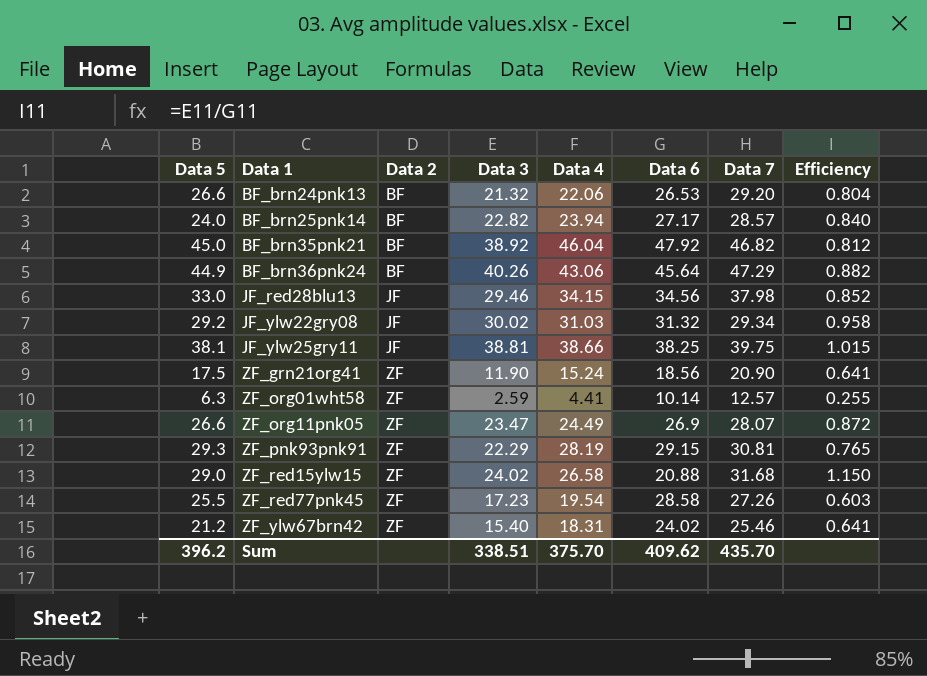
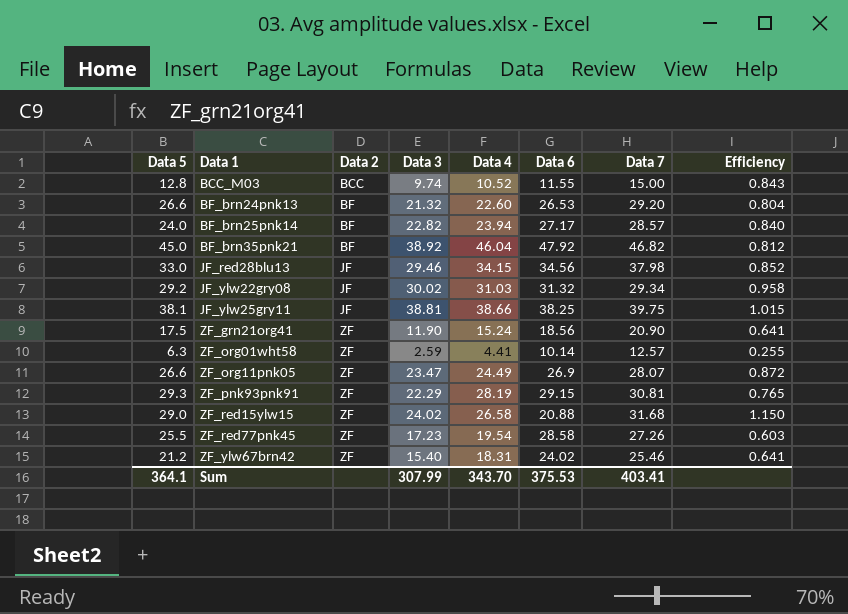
row BF_brn36pnk24: 44.9 | BF | 40.26 | 43.06 | 45.64 | 47.29 | 0.882 -> none
row BCC_M03: none -> 12.8 | BCC | 9.74 | 10.52 | 11.55 | 15.00 | 0.843
BF_brn24pnk13 | Data 4: 22.06 -> 22.60
Sum | Data 5: 396.2 -> 364.1
Sum | Data 3: 338.51 -> 307.99
Sum | Data 4: 375.70 -> 343.70
Sum | Data 6: 409.62 -> 375.53
Sum | Data 7: 435.70 -> 403.41

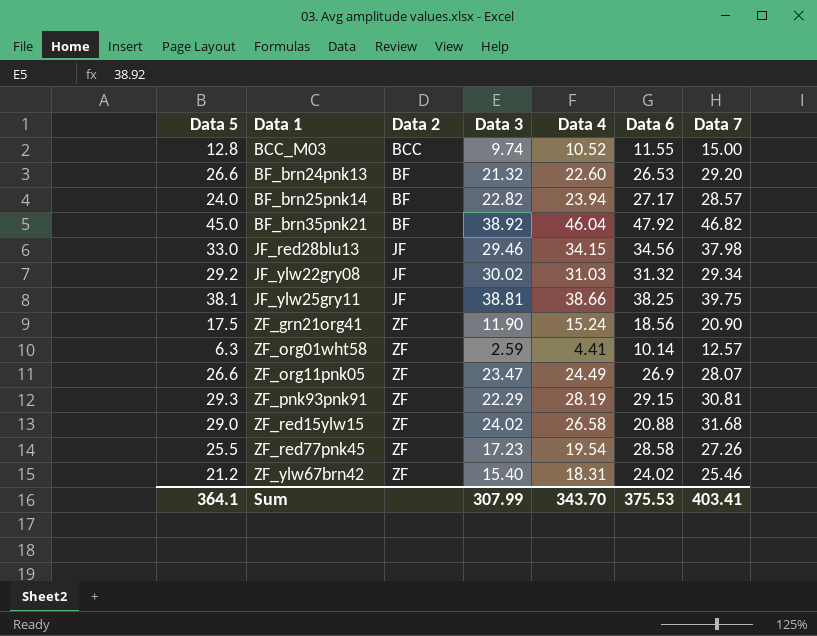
column Efficiency | formula: [Data 3] / [Data 6] -> none

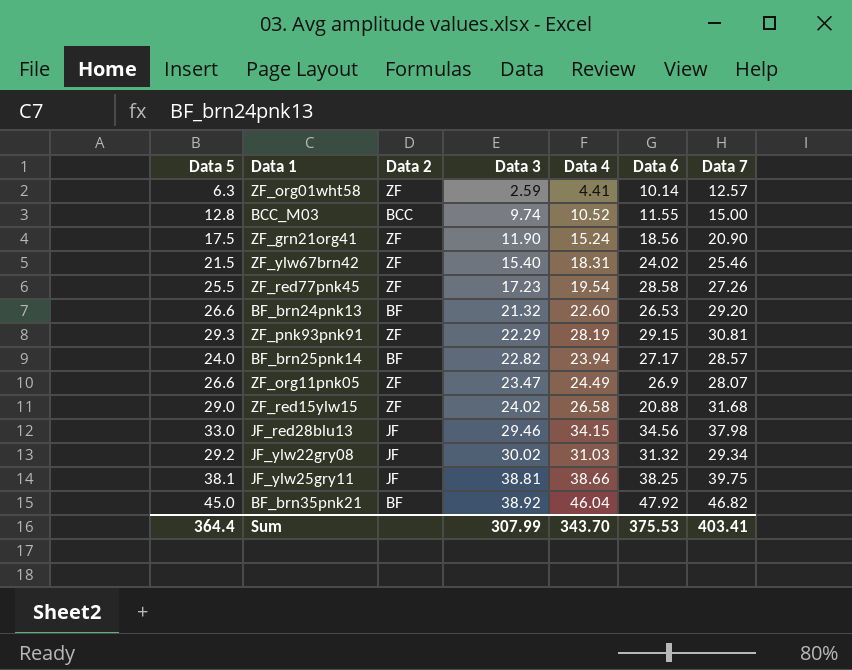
row order: Data 1 ascending -> Data 3 ascending
ZF_ylw67brn42 | Data 5: 21.2 -> 21.5
Sum | Data 5: 364.1 -> 364.4

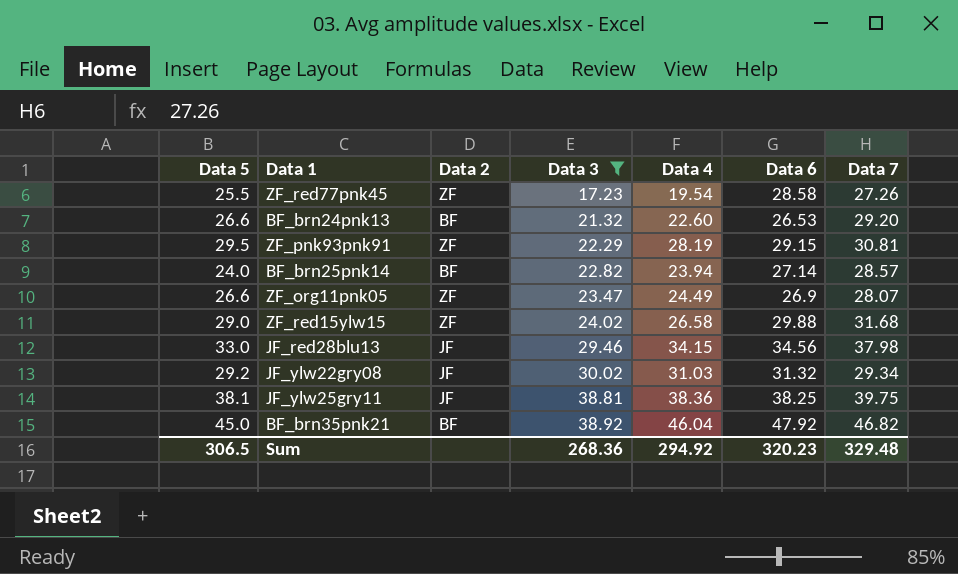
filter: none -> Data 3 >= 17.23
ZF_pnk93pnk91 | Data 5: 29.3 -> 29.5
BF_brn25pnk14 | Data 6: 27.17 -> 27.14
ZF_red15ylw15 | Data 6: 20.88 -> 29.88
JF_ylw25gry11 | Data 4: 38.66 -> 38.36
Sum | Data 5: 364.4 -> 306.5
Sum | Data 3: 307.99 -> 268.36
Sum | Data 4: 343.70 -> 294.92
Sum | Data 6: 375.53 -> 320.23
Sum | Data 7: 403.41 -> 329.48

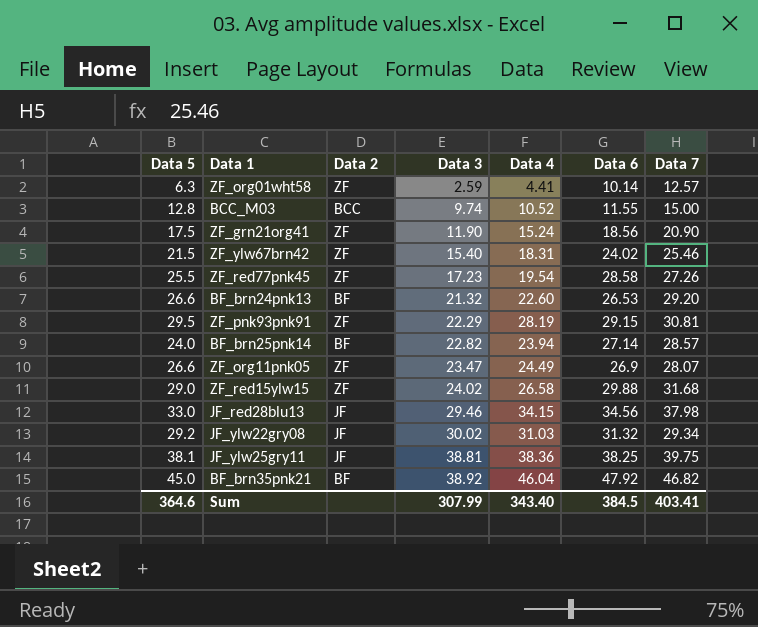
filter: Data 3 >= 17.23 -> none
Sum | Data 5: 306.5 -> 364.6
Sum | Data 3: 268.36 -> 307.99
Sum | Data 4: 294.92 -> 343.40
Sum | Data 6: 320.23 -> 384.5
Sum | Data 7: 329.48 -> 403.41

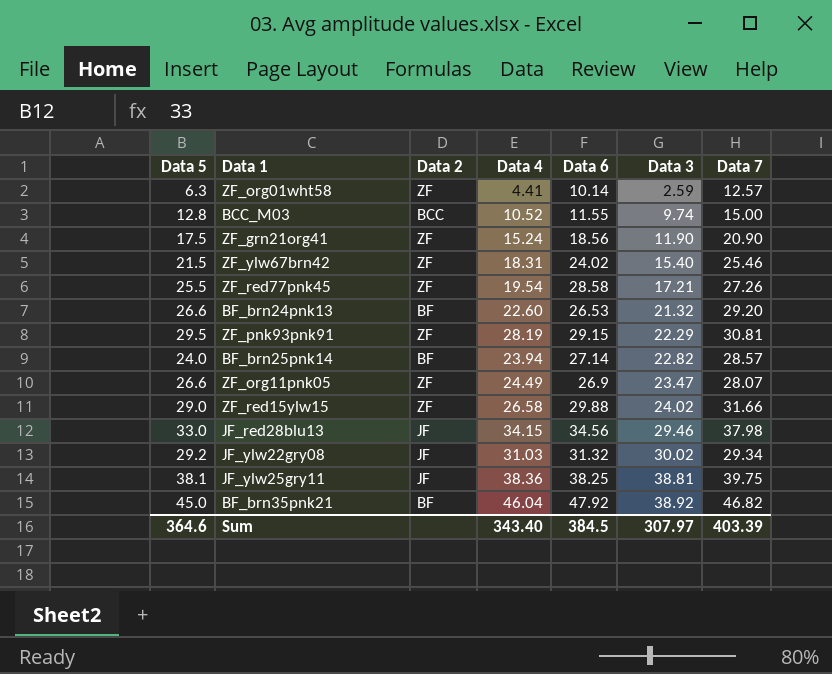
column Data 3 | position: 4 -> 6
ZF_red77pnk45 | Data 3: 17.23 -> 17.21
ZF_red15ylw15 | Data 7: 31.68 -> 31.66
Sum | Data 3: 307.99 -> 307.97
Sum | Data 7: 403.41 -> 403.39

